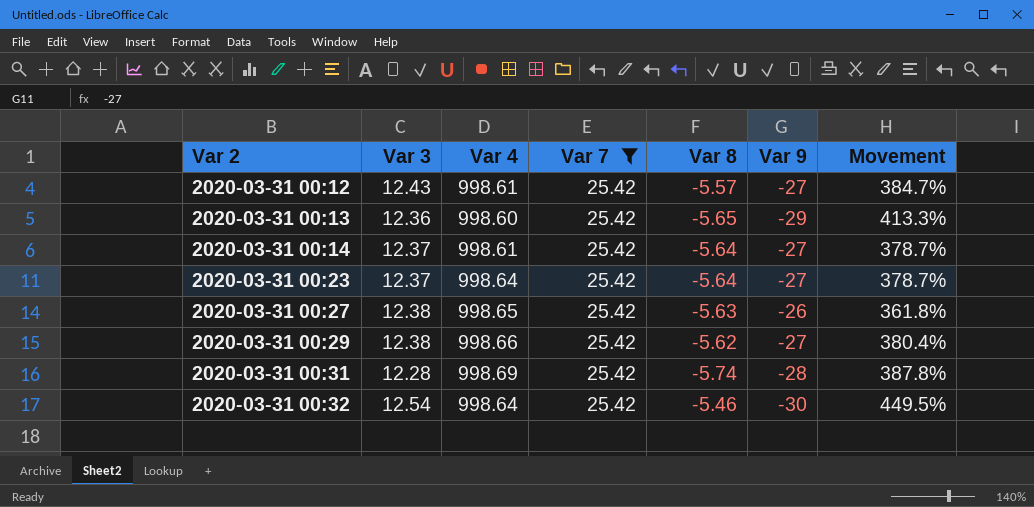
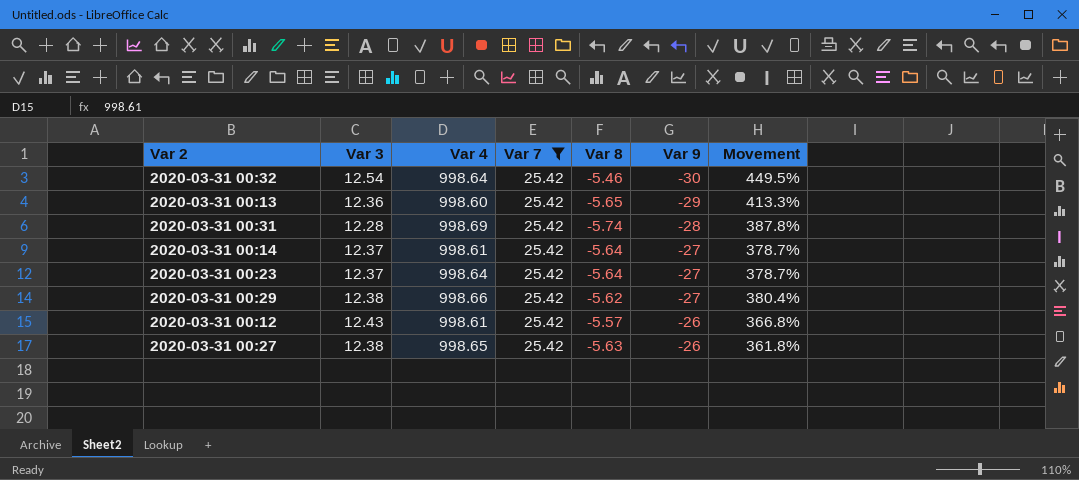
row order: Var 2 ascending -> Var 9 ascending
2020-03-31 00:12 | Var 9: -27 -> -26
2020-03-31 00:12 | Movement: 384.7% -> 366.8%

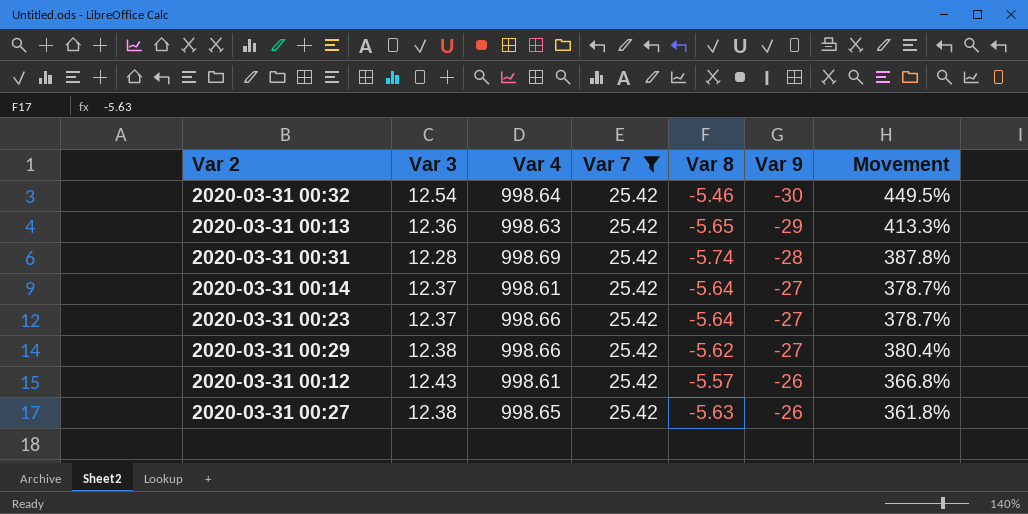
2020-03-31 00:13 | Var 4: 998.60 -> 998.63
2020-03-31 00:23 | Var 4: 998.64 -> 998.66

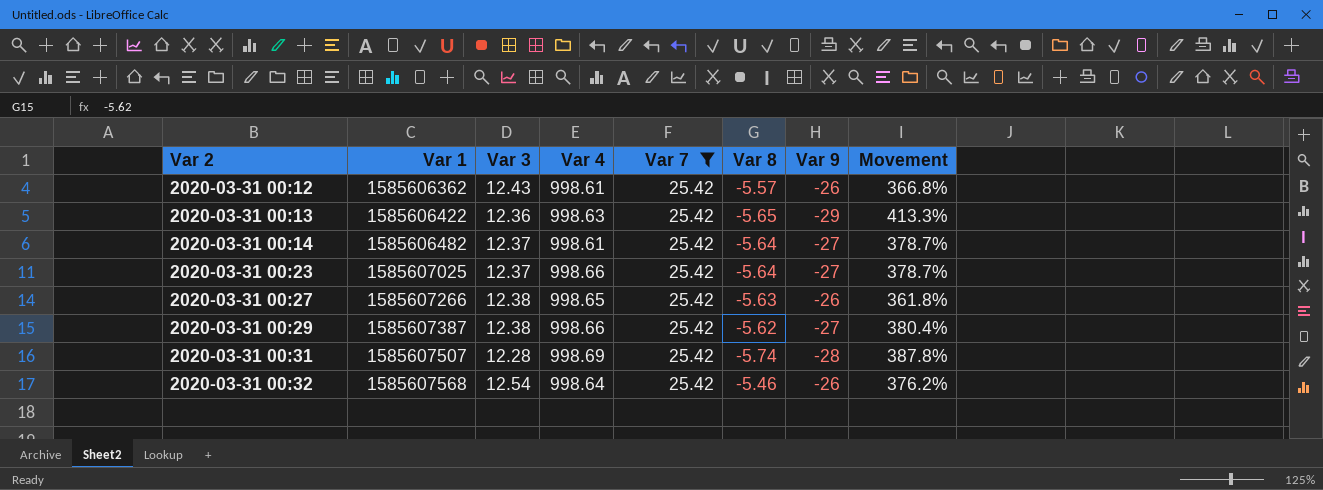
row order: Var 9 ascending -> Var 2 ascending
column Var 1 | position: none -> 2
2020-03-31 00:32 | Var 9: -30 -> -26
2020-03-31 00:32 | Movement: 449.5% -> 376.2%

